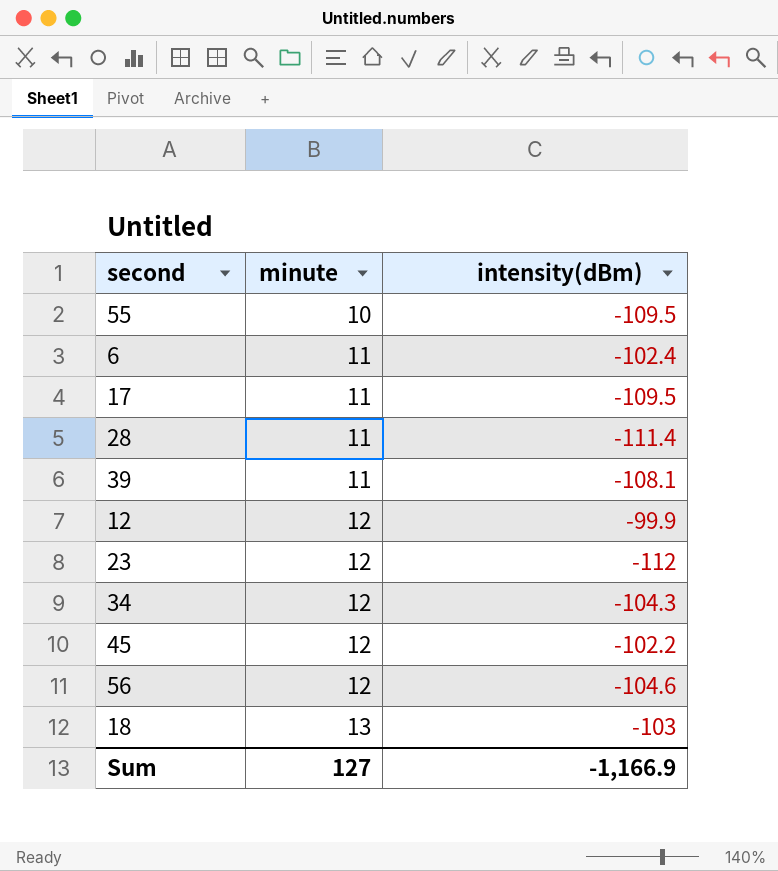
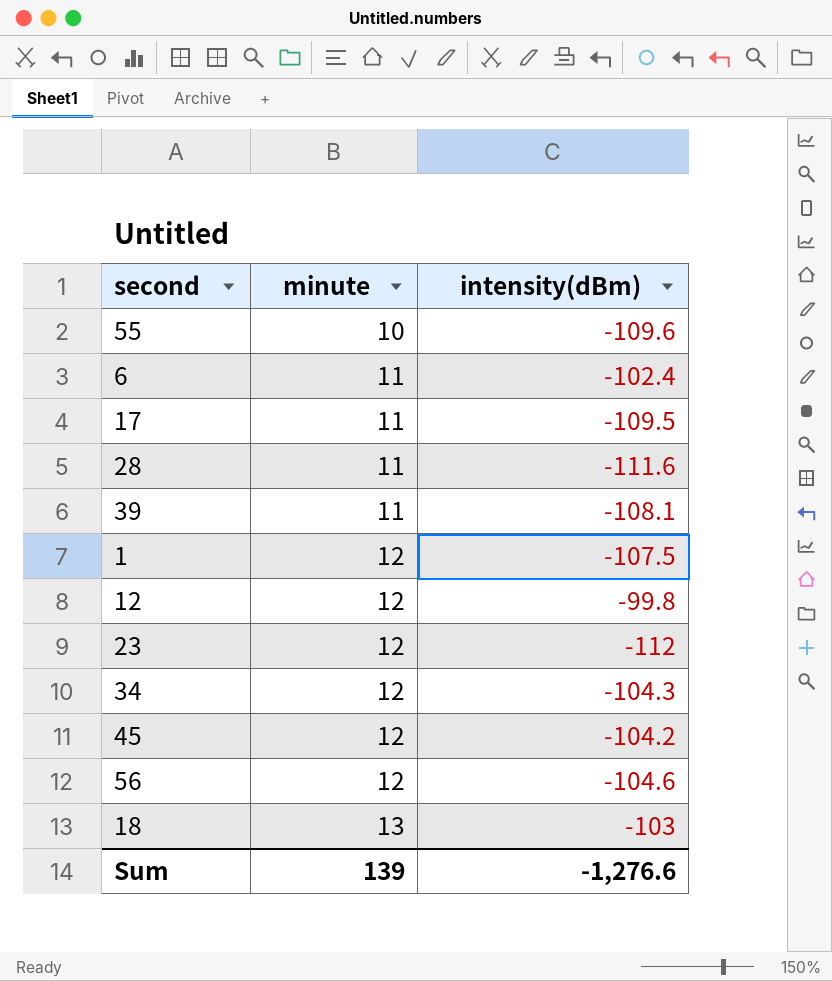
55 | intensity(dBm): -109.5 -> -109.6
28 | intensity(dBm): -111.4 -> -111.6
row 1: none -> 12 | -107.5
12 | intensity(dBm): -99.9 -> -99.8
45 | intensity(dBm): -102.2 -> -104.2
Sum | minute: 127 -> 139
Sum | intensity(dBm): -1,166.9 -> -1,276.6

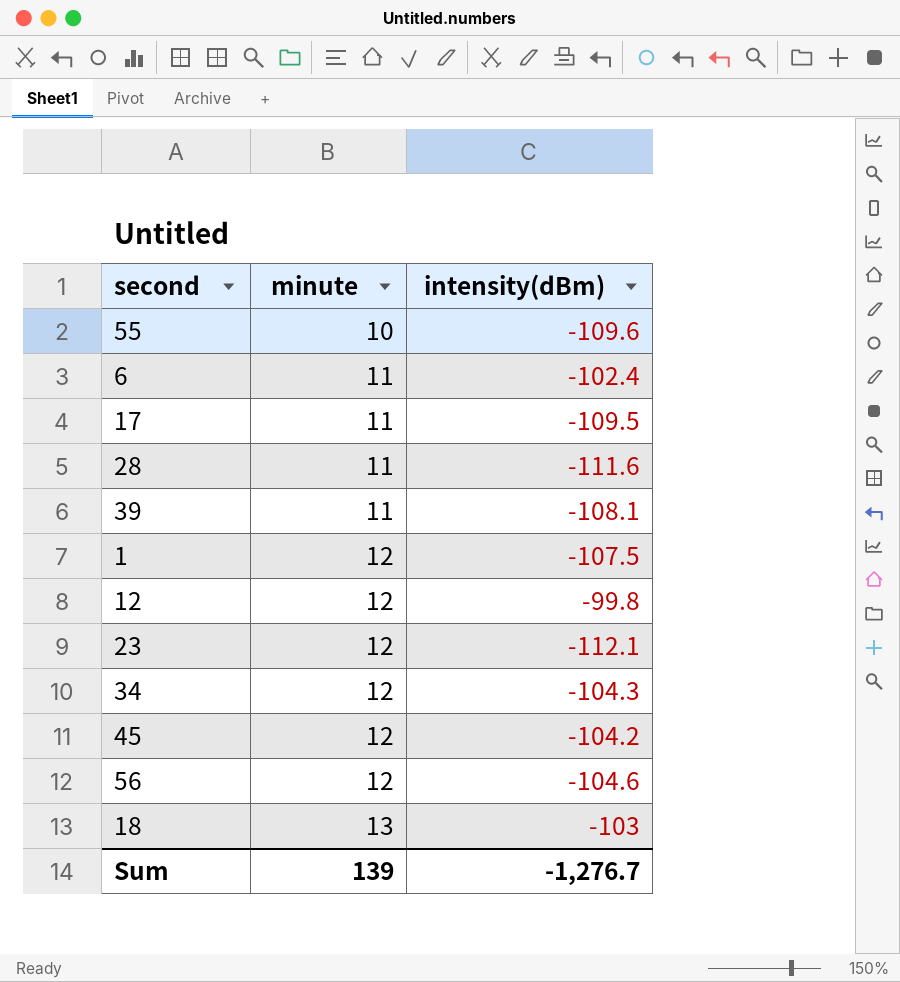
23 | intensity(dBm): -112 -> -112.1
Sum | intensity(dBm): -1,276.6 -> -1,276.7

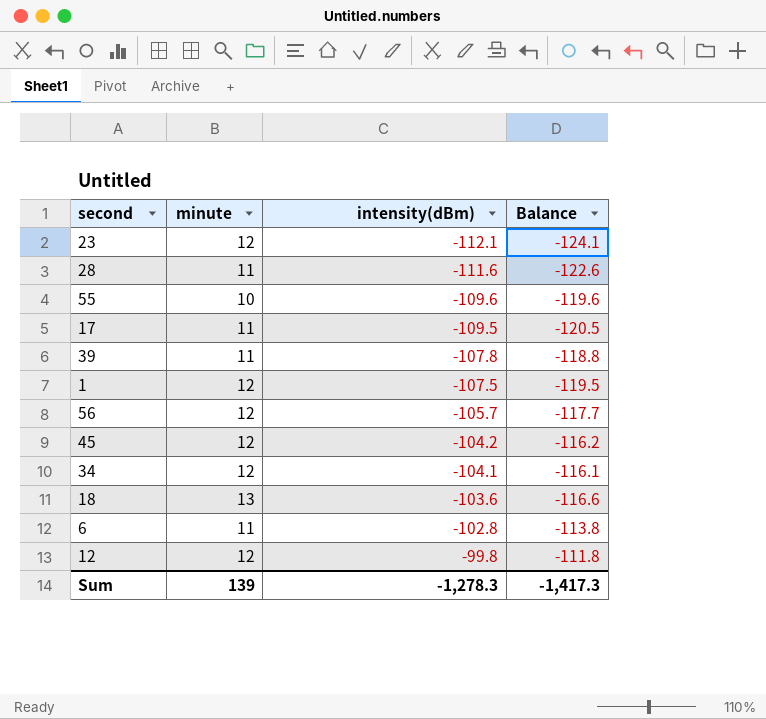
row order: minute ascending -> intensity(dBm) ascending
column Balance | formula: none -> [intensity(dBm)] - [minute]
39 | intensity(dBm): -108.1 -> -107.8
56 | intensity(dBm): -104.6 -> -105.7
34 | intensity(dBm): -104.3 -> -104.1
18 | intensity(dBm): -103 -> -103.6
6 | intensity(dBm): -102.4 -> -102.8
Sum | intensity(dBm): -1,276.7 -> -1,278.3

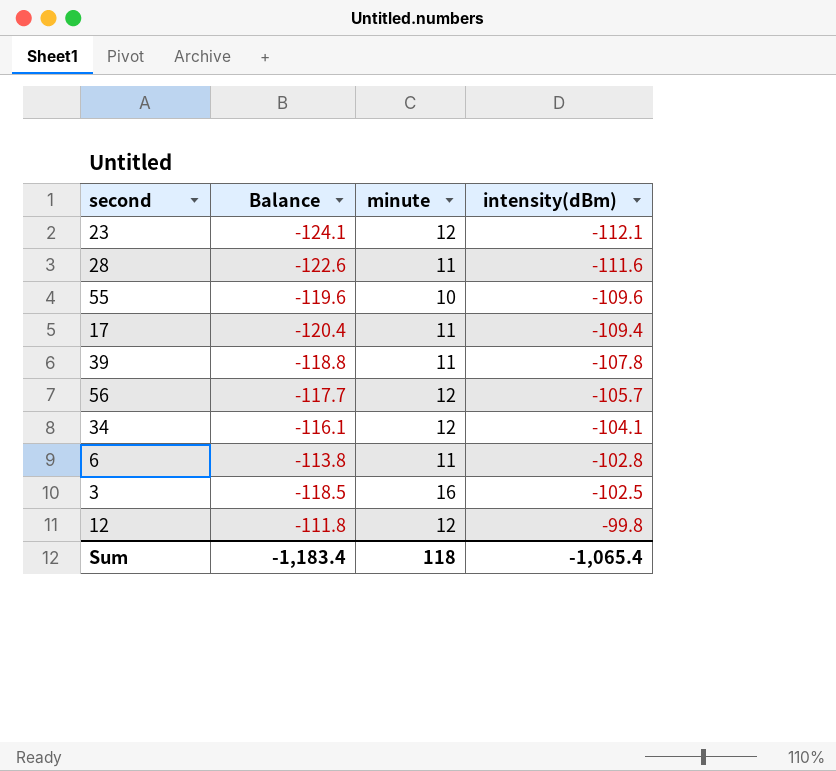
column Balance | position: 4 -> 2
row 1: 12 | -107.5 | -119.5 -> none
row 45: 12 | -104.2 | -116.2 -> none
row 18: 13 | -103.6 | -116.6 -> none
17 | Balance: -120.5 -> -120.4
17 | intensity(dBm): -109.5 -> -109.4
row 3: none -> -118.5 | 16 | -102.5
Sum | Balance: -1,417.3 -> -1,183.4
Sum | minute: 139 -> 118
Sum | intensity(dBm): -1,278.3 -> -1,065.4

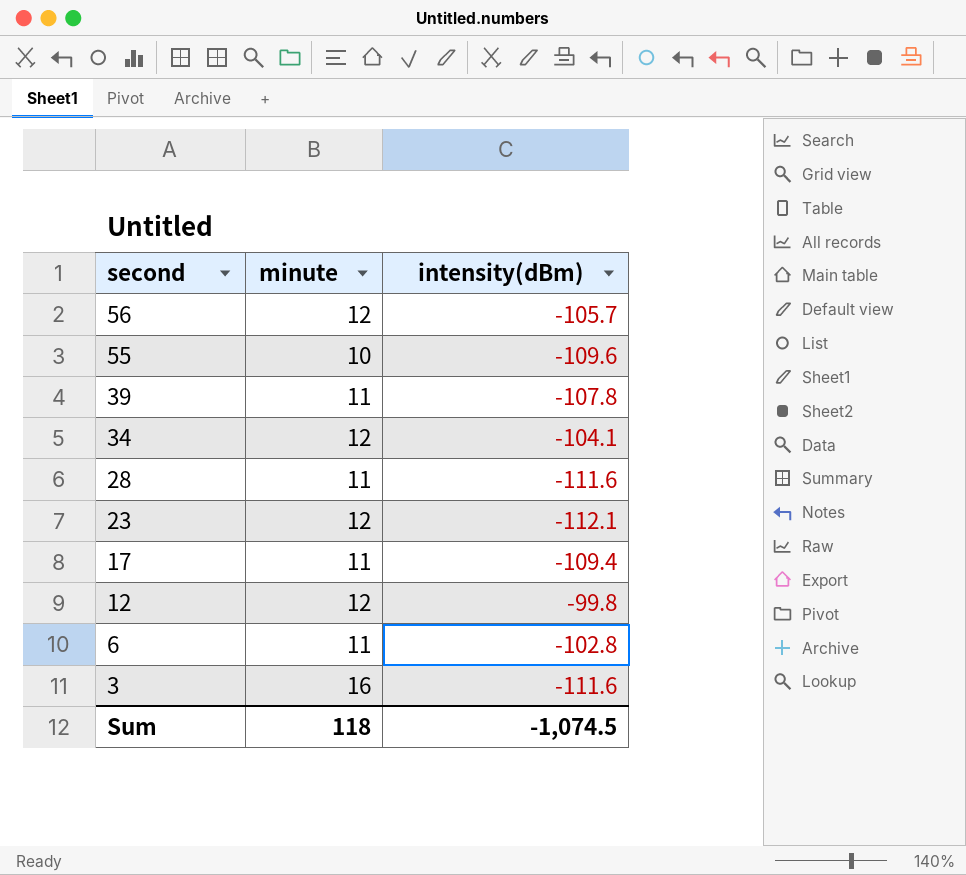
row order: intensity(dBm) ascending -> second descending
column Balance | formula: [intensity(dBm)] - [minute] -> none
3 | intensity(dBm): -102.5 -> -111.6
Sum | intensity(dBm): -1,065.4 -> -1,074.5

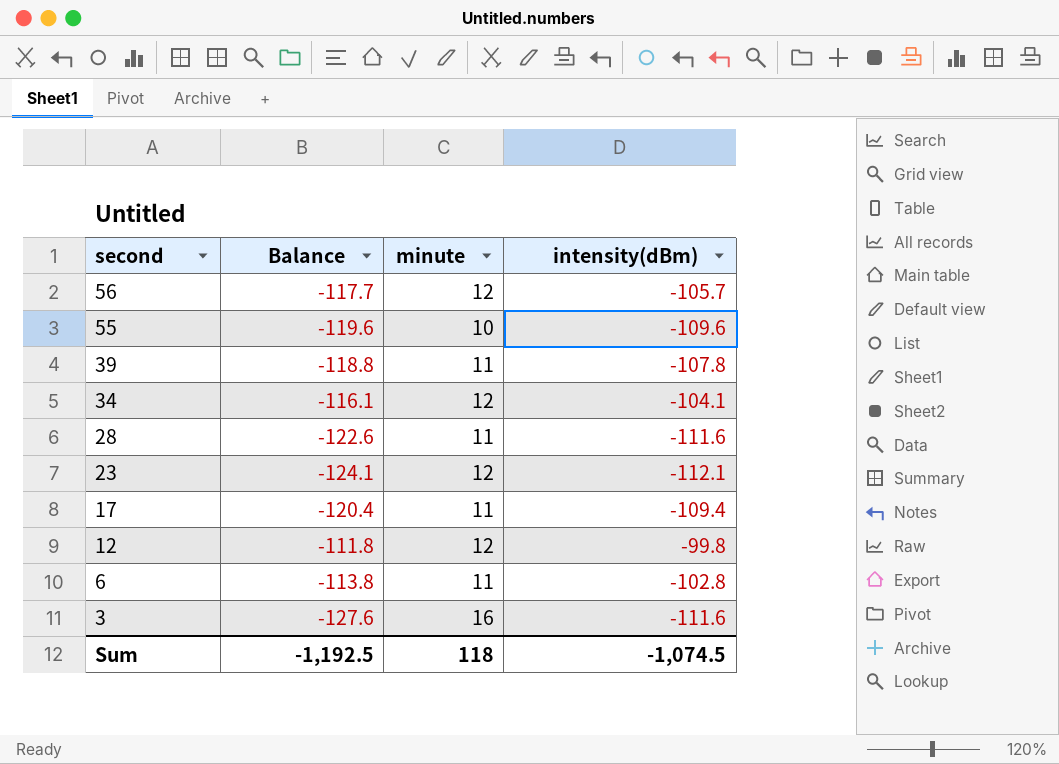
column Balance | formula: none -> [intensity(dBm)] - [minute]

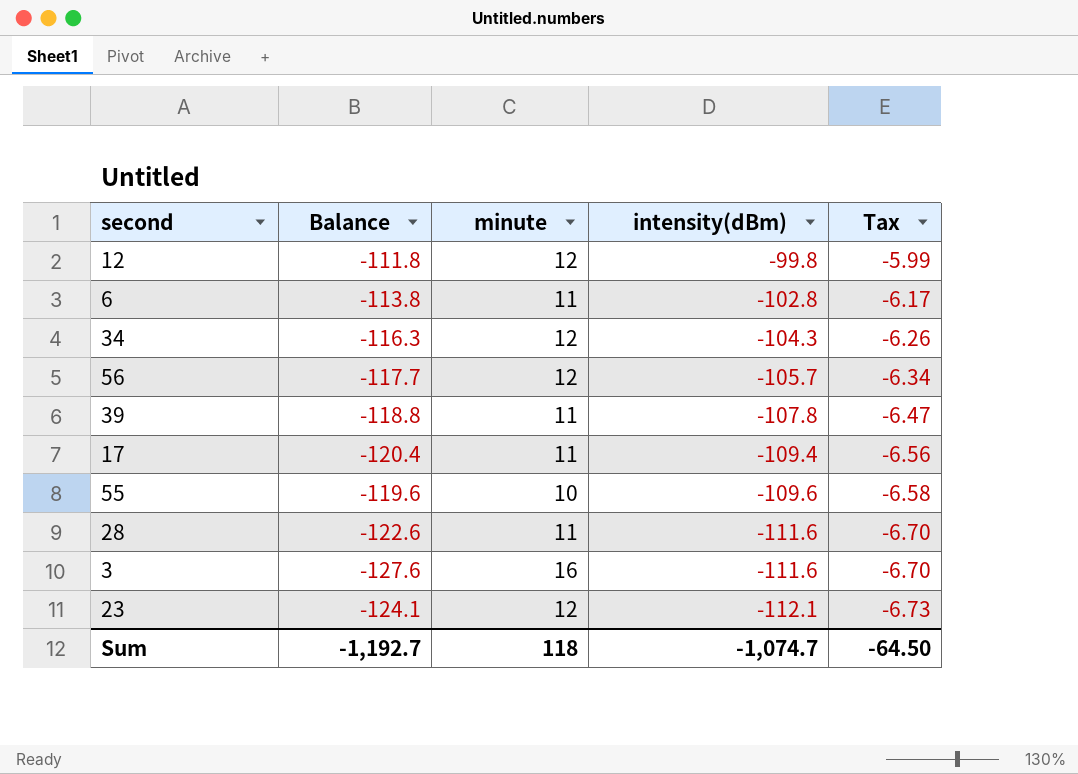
row order: second descending -> intensity(dBm) descending
column Tax | formula: none -> [intensity(dBm)] * 0.06
34 | Balance: -116.1 -> -116.3
34 | intensity(dBm): -104.1 -> -104.3
Sum | Balance: -1,192.5 -> -1,192.7
Sum | intensity(dBm): -1,074.5 -> -1,074.7

